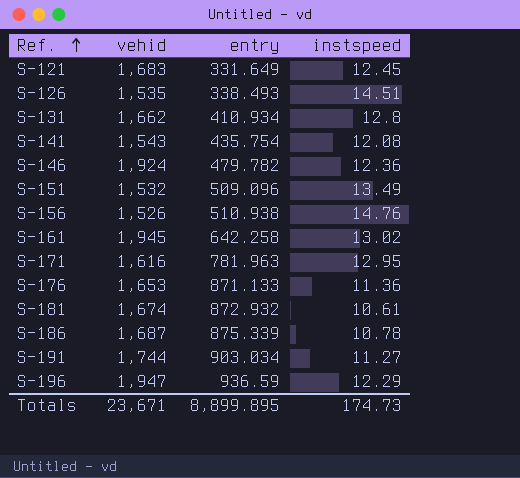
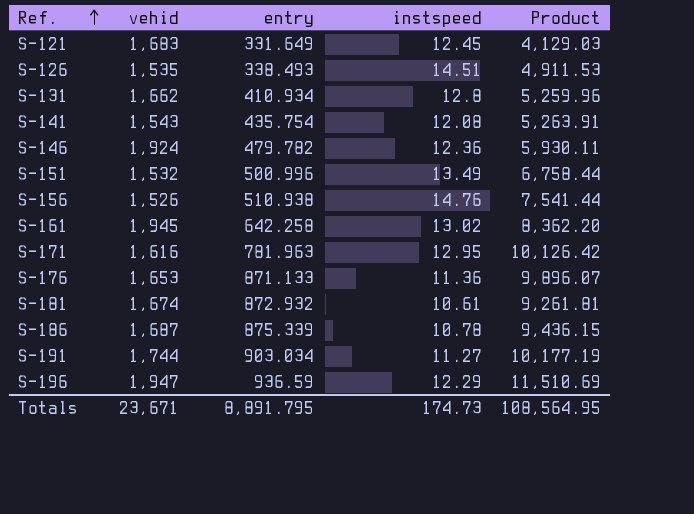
column Product | formula: none -> [entry] * [instspeed]
S-151 | entry: 509.096 -> 500.996
Totals | entry: 8,899.895 -> 8,891.795

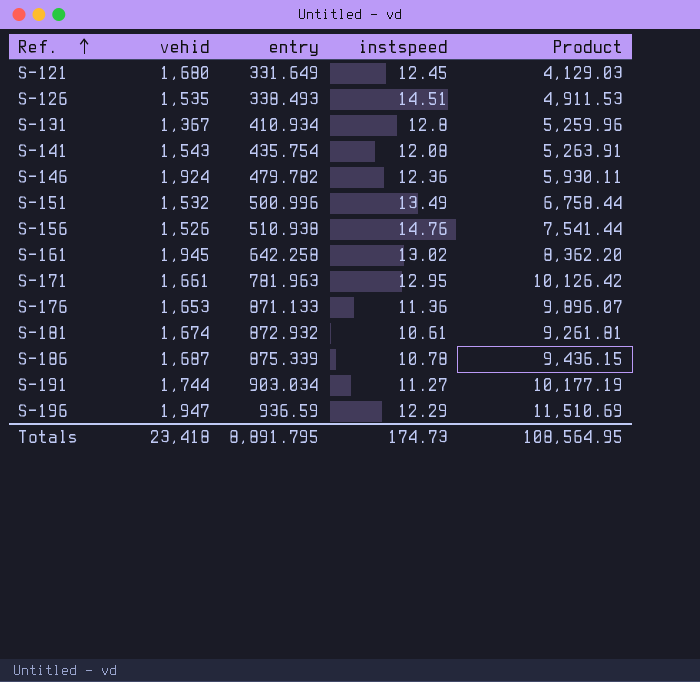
S-121 | vehid: 1,683 -> 1,680
S-131 | vehid: 1,662 -> 1,367
S-171 | vehid: 1,616 -> 1,661
Totals | vehid: 23,671 -> 23,418

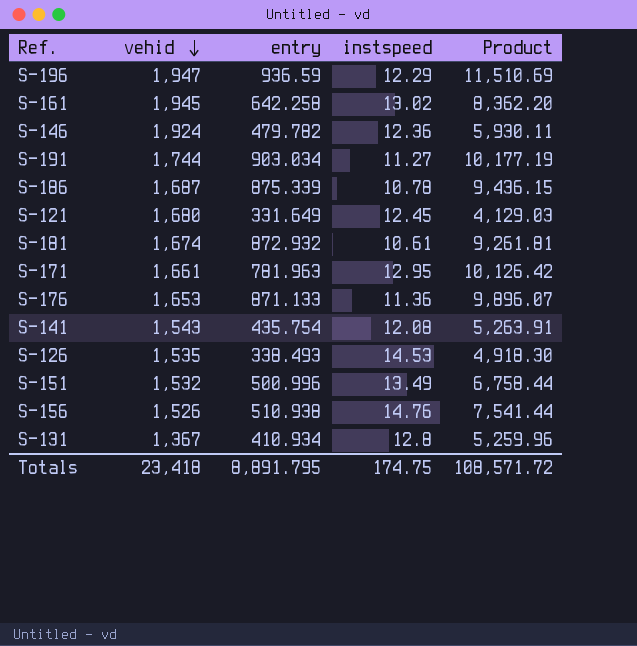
row order: Ref. ascending -> vehid descending
S-126 | instspeed: 14.51 -> 14.53
S-126 | Product: 4,911.53 -> 4,918.30
Totals | instspeed: 174.73 -> 174.75
Totals | Product: 108,564.95 -> 108,571.72

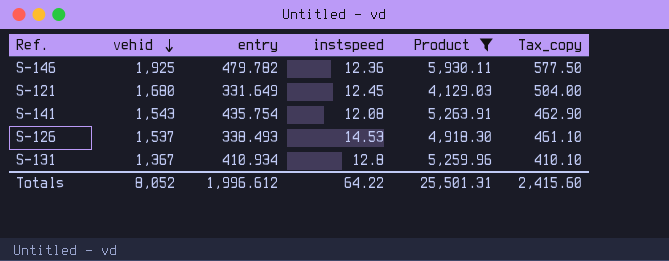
filter: none -> Product <= 5,930.11
column Tax_copy | formula: none -> [vehid] * 0.3
S-146 | vehid: 1,924 -> 1,925
S-126 | vehid: 1,535 -> 1,537
Totals | vehid: 23,418 -> 8,052
Totals | entry: 8,891.795 -> 1,996.612
Totals | instspeed: 174.75 -> 64.22
Totals | Product: 108,571.72 -> 25,501.31

